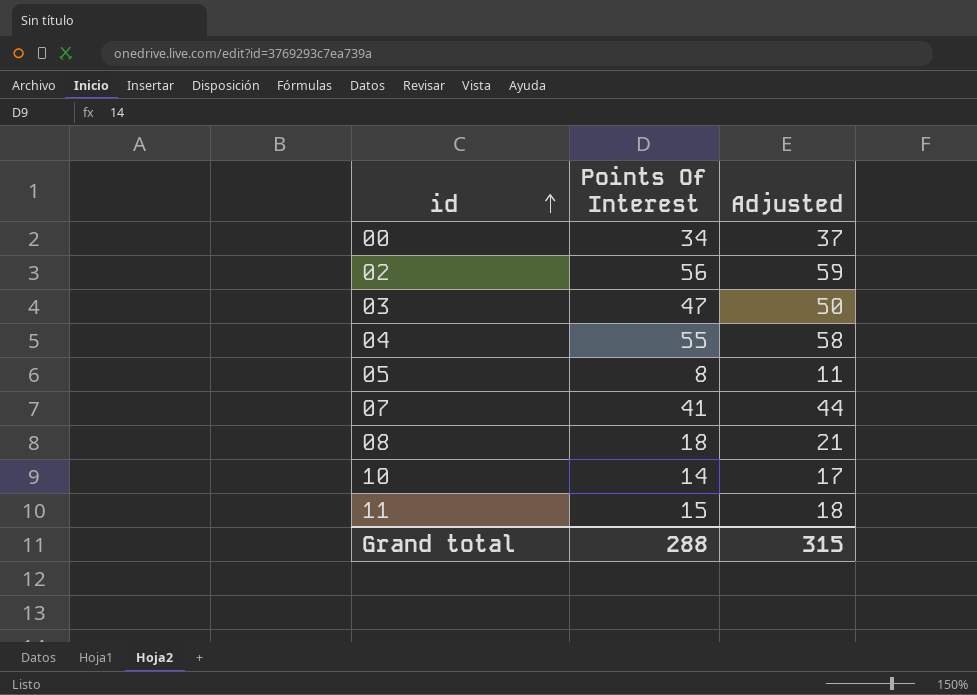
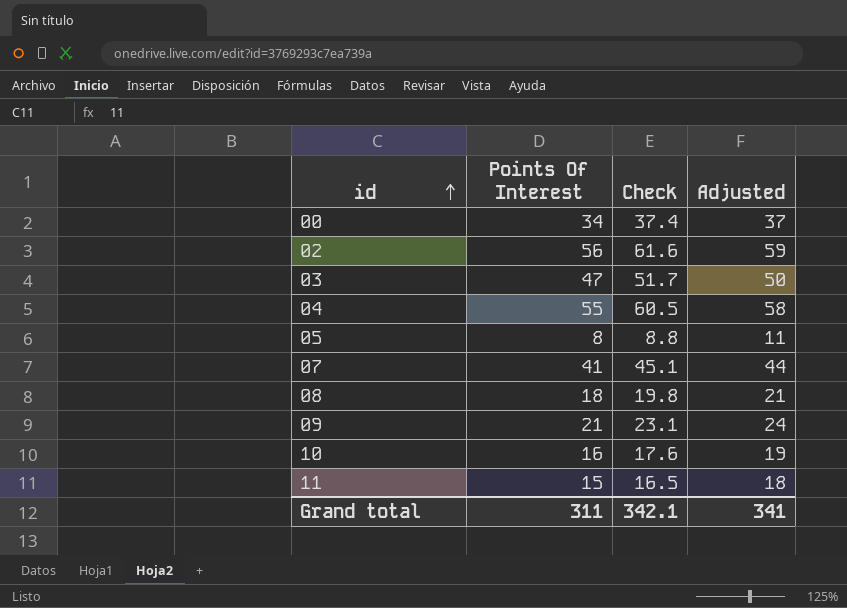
column Check | formula: none -> [Points Of Interest] * 1.1
row 09: none -> 21 | 23.1 | 24
10 | Points Of Interest: 14 -> 16
10 | Adjusted: 17 -> 19
Grand total | Points Of Interest: 288 -> 311
Grand total | Adjusted: 315 -> 341

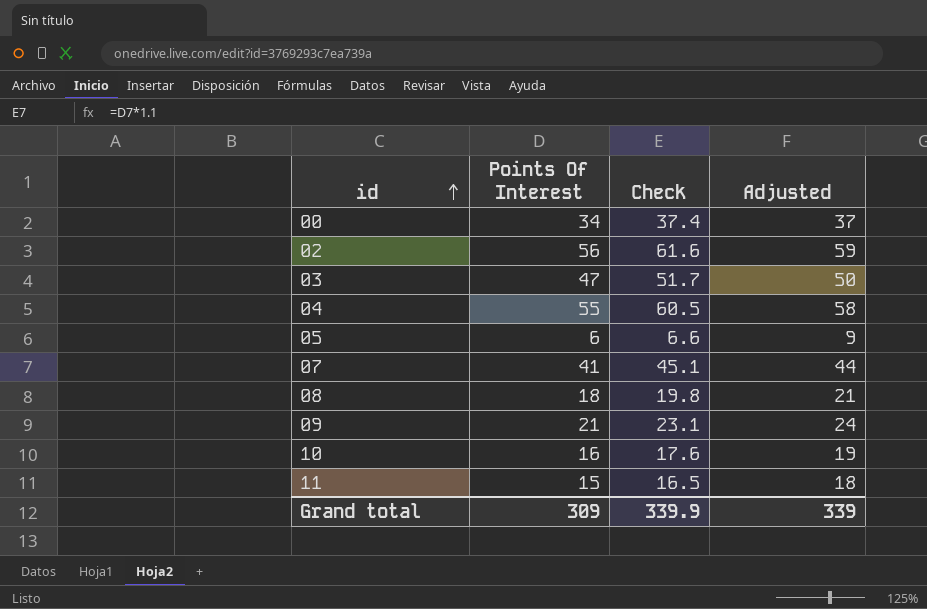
05 | Points Of Interest: 8 -> 6
05 | Check: 8.8 -> 6.6
05 | Adjusted: 11 -> 9
Grand total | Points Of Interest: 311 -> 309
Grand total | Check: 342.1 -> 339.9
Grand total | Adjusted: 341 -> 339

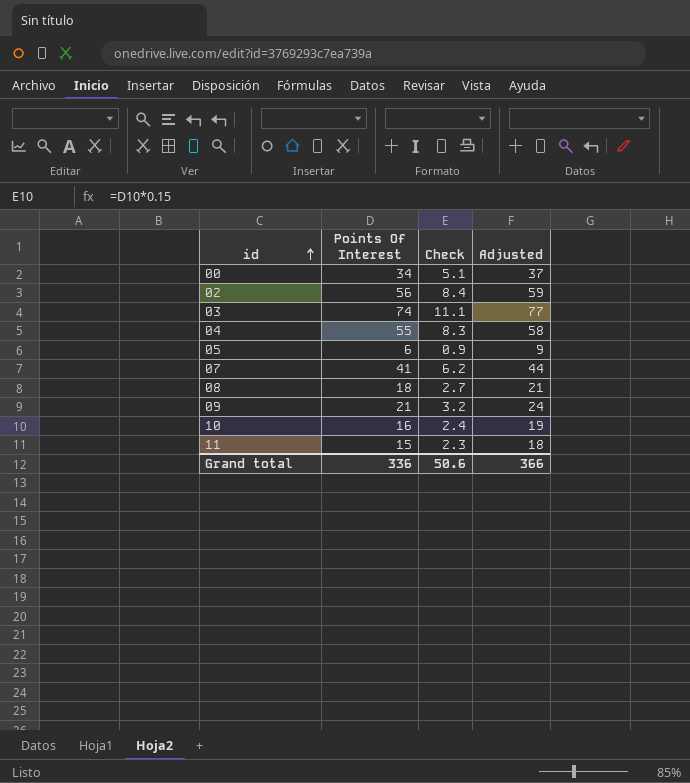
column Check | formula: [Points Of Interest] * 1.1 -> [Points Of Interest] * 0.15
03 | Points Of Interest: 47 -> 74
03 | Adjusted: 50 -> 77
Grand total | Points Of Interest: 309 -> 336
Grand total | Check: 339.9 -> 50.6
Grand total | Adjusted: 339 -> 366

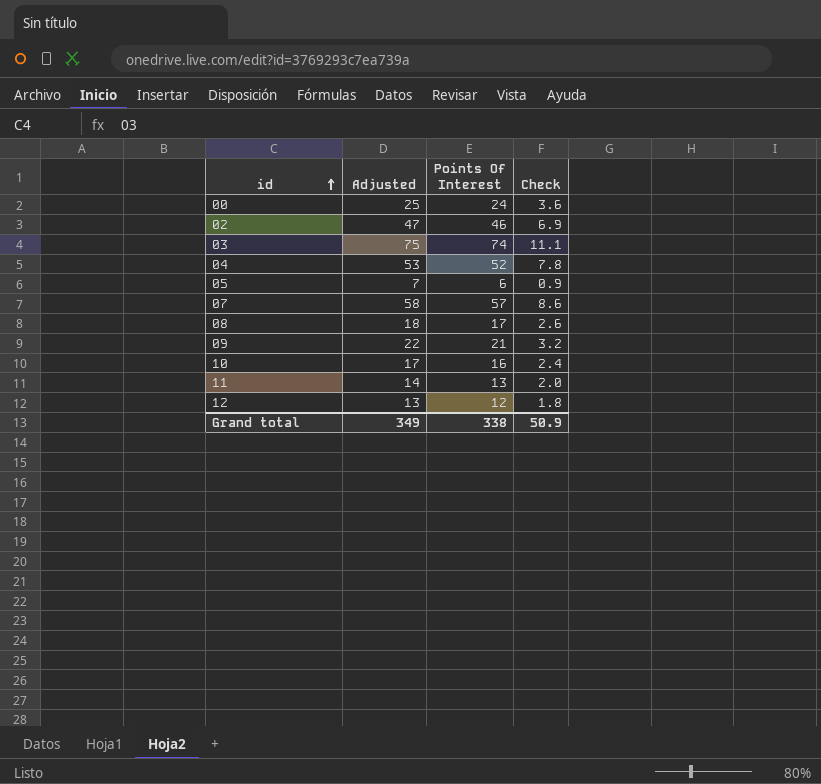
column Adjusted | formula: [Points Of Interest] + 3 -> [Points Of Interest] + 1
column Adjusted | position: 4 -> 2
00 | Points Of Interest: 34 -> 24
00 | Check: 5.1 -> 3.6
02 | Points Of Interest: 56 -> 46
02 | Check: 8.4 -> 6.9
04 | Points Of Interest: 55 -> 52
04 | Check: 8.3 -> 7.8
07 | Points Of Interest: 41 -> 57
07 | Check: 6.2 -> 8.6
08 | Points Of Interest: 18 -> 17
08 | Check: 2.7 -> 2.6
11 | Points Of Interest: 15 -> 13
11 | Check: 2.3 -> 2.0
row 12: none -> 13 | 12 | 1.8
Grand total | Adjusted: 366 -> 349
Grand total | Points Of Interest: 336 -> 338
Grand total | Check: 50.6 -> 50.9

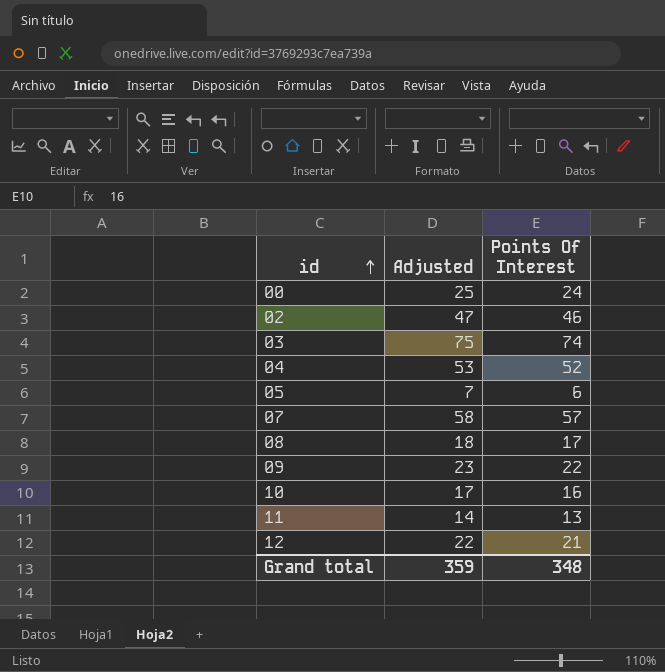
column Check | formula: [Points Of Interest] * 0.15 -> none
09 | Adjusted: 22 -> 23
09 | Points Of Interest: 21 -> 22
12 | Adjusted: 13 -> 22
12 | Points Of Interest: 12 -> 21
Grand total | Adjusted: 349 -> 359
Grand total | Points Of Interest: 338 -> 348

